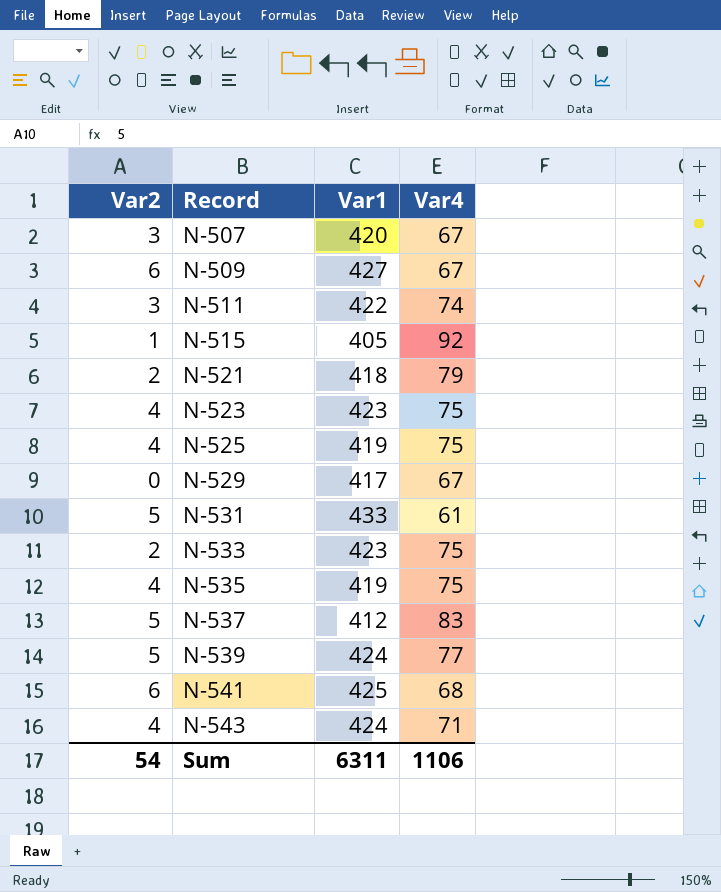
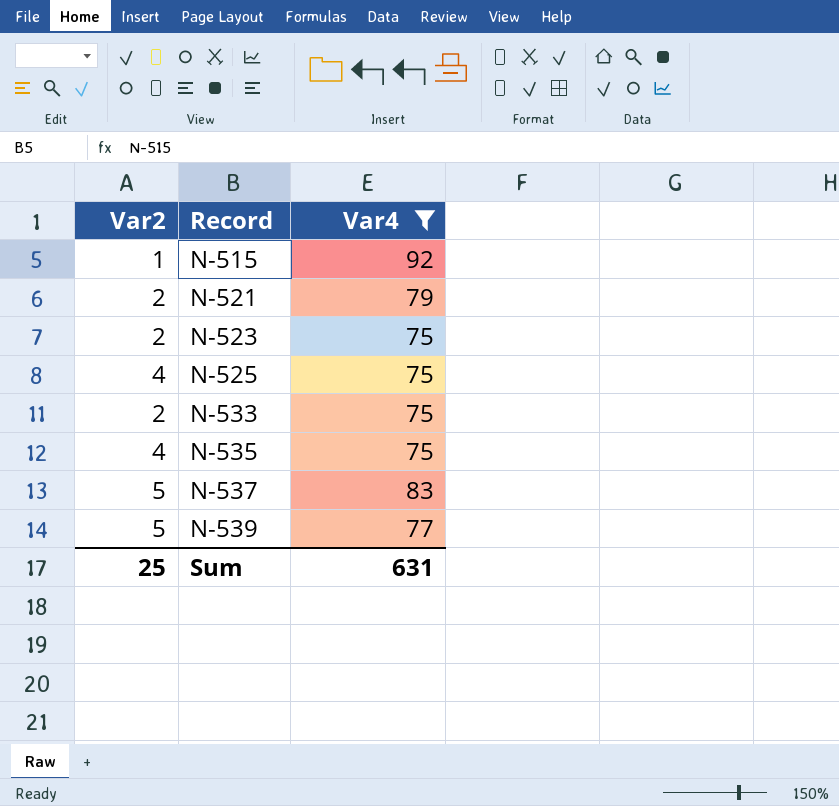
filter: none -> Var4 >= 75
column Var1 | position: 3 -> none
N-523 | Var2: 4 -> 2
Sum | Var2: 54 -> 25
Sum | Var4: 1106 -> 631

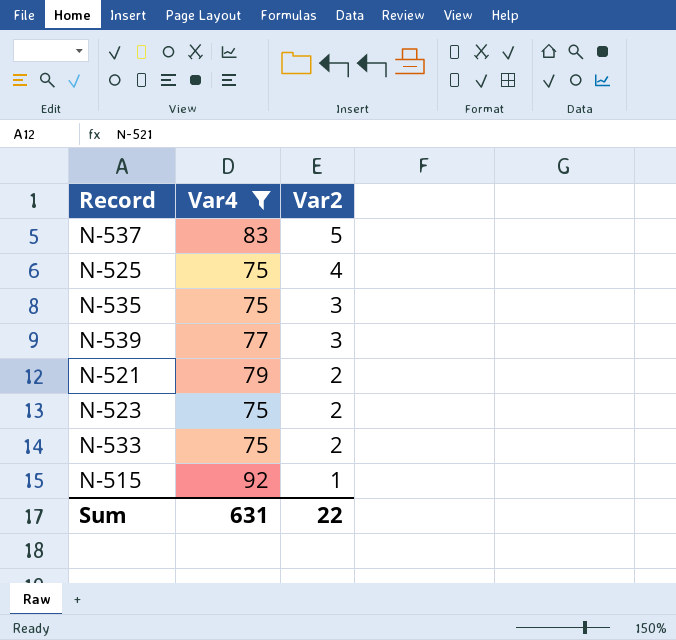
row order: Record ascending -> Var2 descending
column Var2 | position: 1 -> 3
N-535 | Var2: 4 -> 3
N-539 | Var2: 5 -> 3
Sum | Var2: 25 -> 22

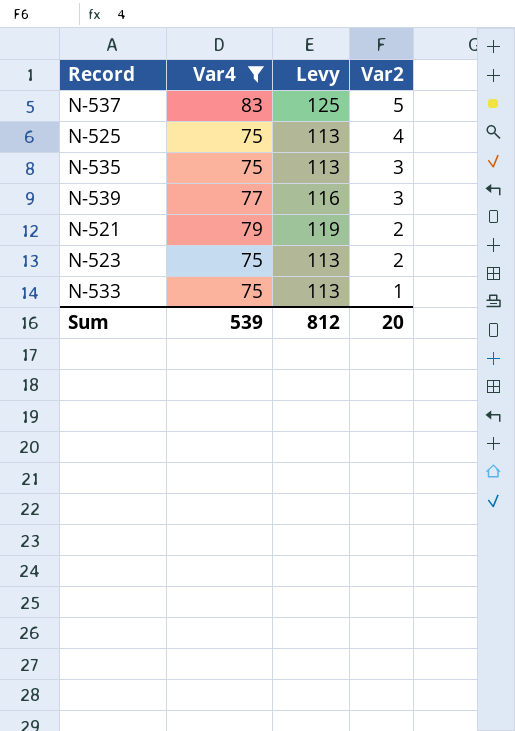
column Levy | formula: none -> [Var4] * 1.5
row N-515: 92 | 1 -> none
N-533 | Var2: 2 -> 1
Sum | Var4: 631 -> 539
Sum | Var2: 22 -> 20

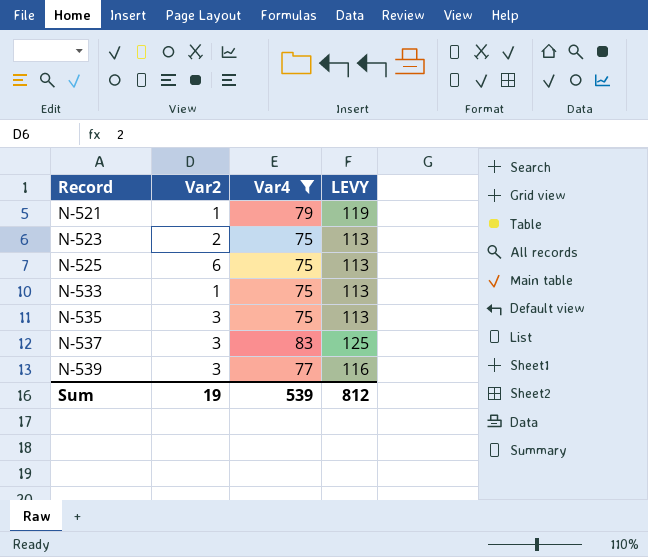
row order: Var2 descending -> Record ascending
column Var2 | position: 4 -> 2
column name: Levy -> LEVY
N-521 | Var2: 2 -> 1
N-525 | Var2: 4 -> 6
N-537 | Var2: 5 -> 3
Sum | Var2: 20 -> 19

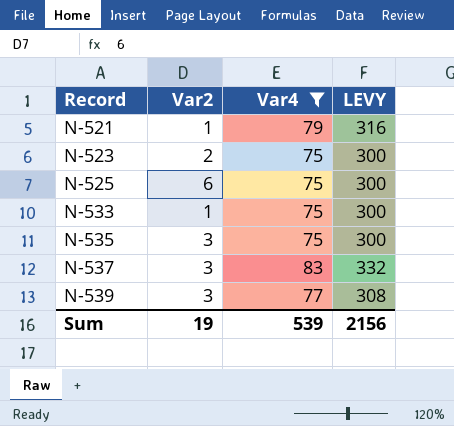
column LEVY | formula: [Var4] * 1.5 -> [Var4] * 4
Sum | LEVY: 812 -> 2156

